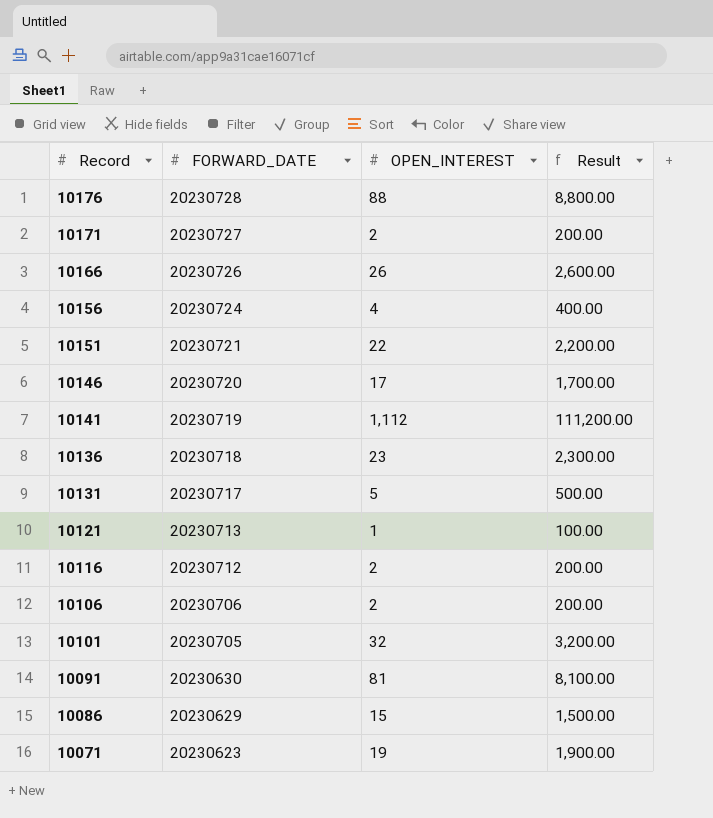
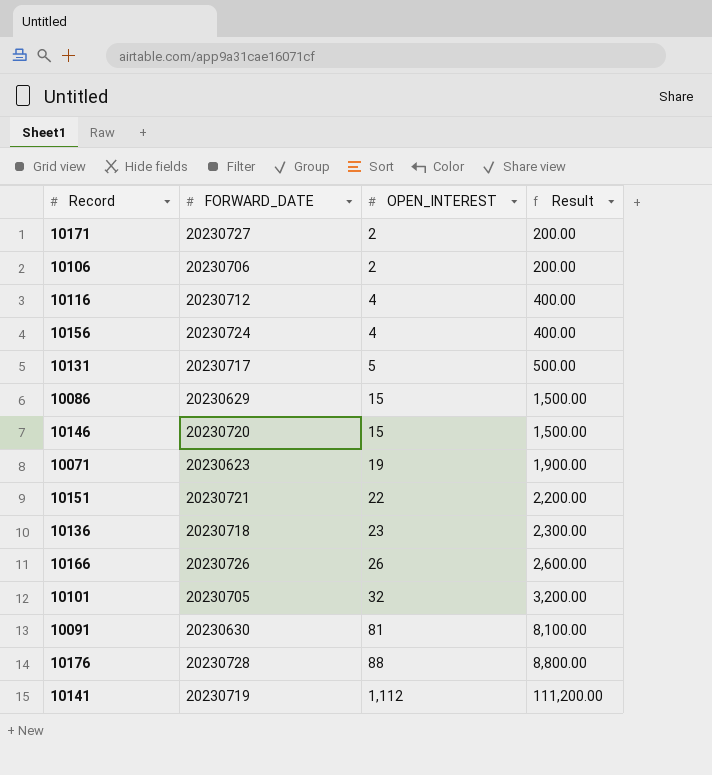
row order: Record descending -> OPEN_INTEREST ascending
row 10121: 20230713 | 1 | 100.00 -> none
10116 | OPEN_INTEREST: 2 -> 4
10116 | Result: 200.00 -> 400.00
10146 | OPEN_INTEREST: 17 -> 15
10146 | Result: 1,700.00 -> 1,500.00

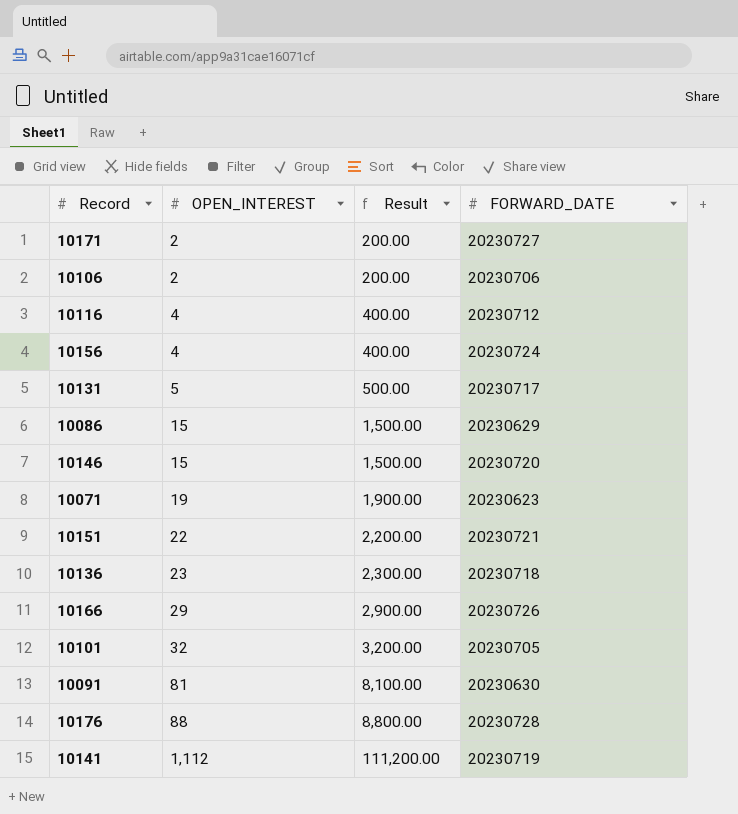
column FORWARD_DATE | position: 2 -> 4
10166 | OPEN_INTEREST: 26 -> 29
10166 | Result: 2,600.00 -> 2,900.00

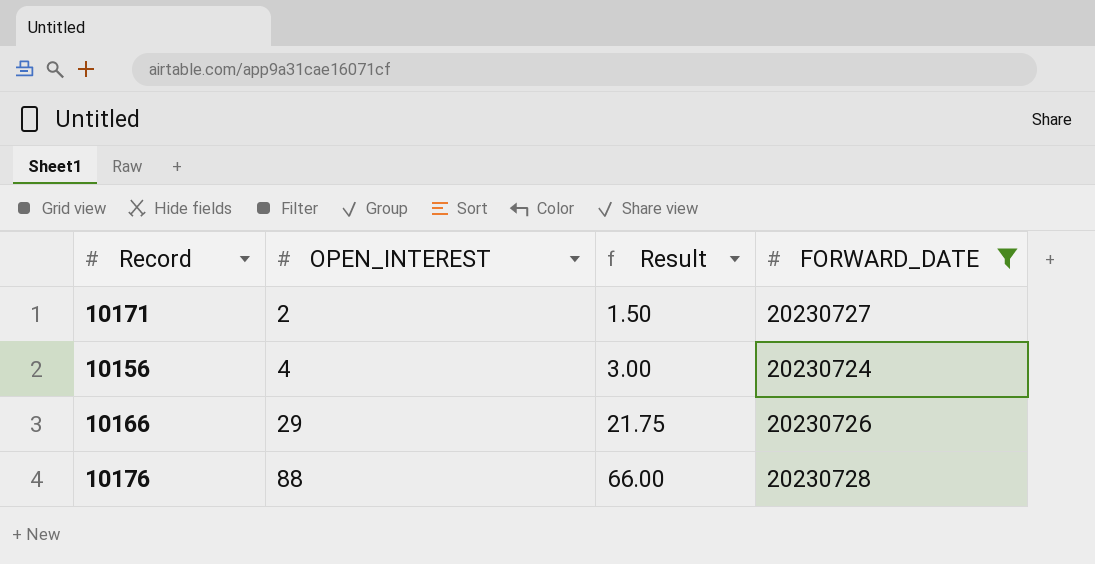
filter: none -> FORWARD_DATE >= 20230724
column Result | formula: [OPEN_INTEREST] * 100 -> [OPEN_INTEREST] * 0.75

